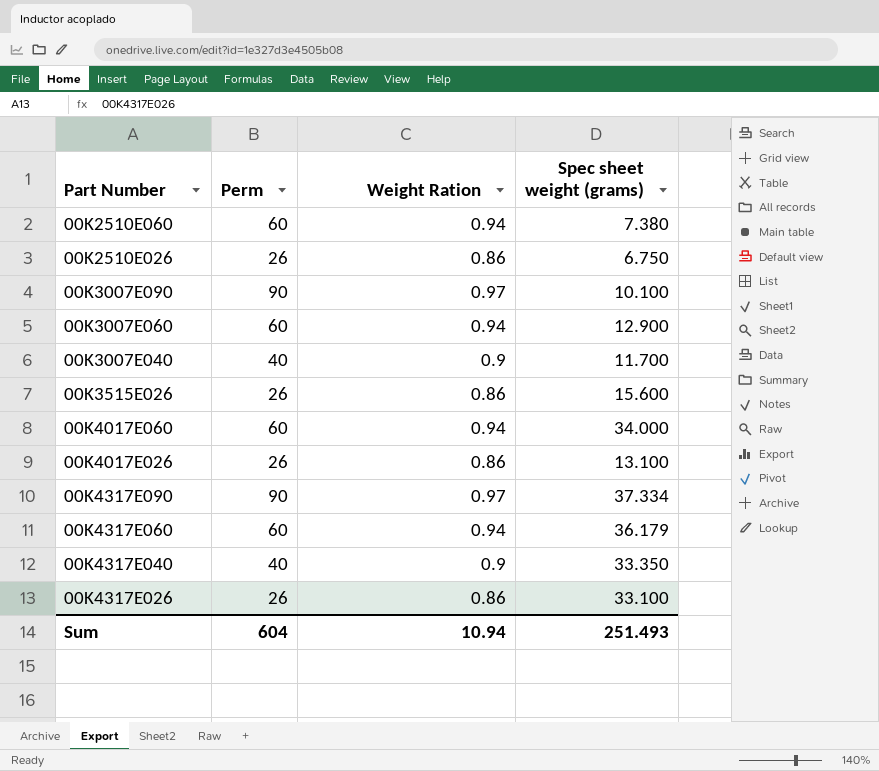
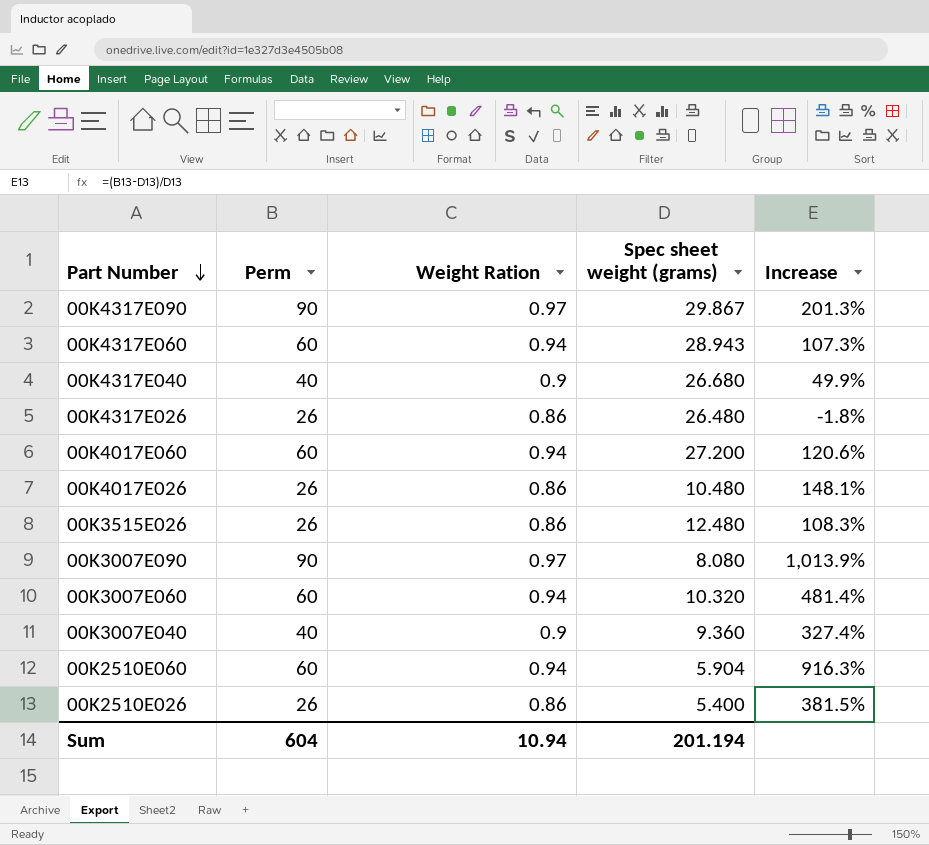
row order: none -> Part Number descending
column Increase | formula: none -> ([Perm] - [Spec sheet weight (grams)]) / [Spec sheet weight (grams)]
00K4317E090 | Spec sheet weight (grams): 37.334 -> 29.867
00K4317E060 | Spec sheet weight (grams): 36.179 -> 28.943
00K4317E040 | Spec sheet weight (grams): 33.350 -> 26.680
00K4317E026 | Spec sheet weight (grams): 33.100 -> 26.480
00K4017E060 | Spec sheet weight (grams): 34.000 -> 27.200
00K4017E026 | Spec sheet weight (grams): 13.100 -> 10.480
00K3515E026 | Spec sheet weight (grams): 15.600 -> 12.480
00K3007E090 | Spec sheet weight (grams): 10.100 -> 8.080
00K3007E060 | Spec sheet weight (grams): 12.900 -> 10.320
00K3007E040 | Spec sheet weight (grams): 11.700 -> 9.360
00K2510E060 | Spec sheet weight (grams): 7.380 -> 5.904
00K2510E026 | Spec sheet weight (grams): 6.750 -> 5.400
Sum | Spec sheet weight (grams): 251.493 -> 201.194

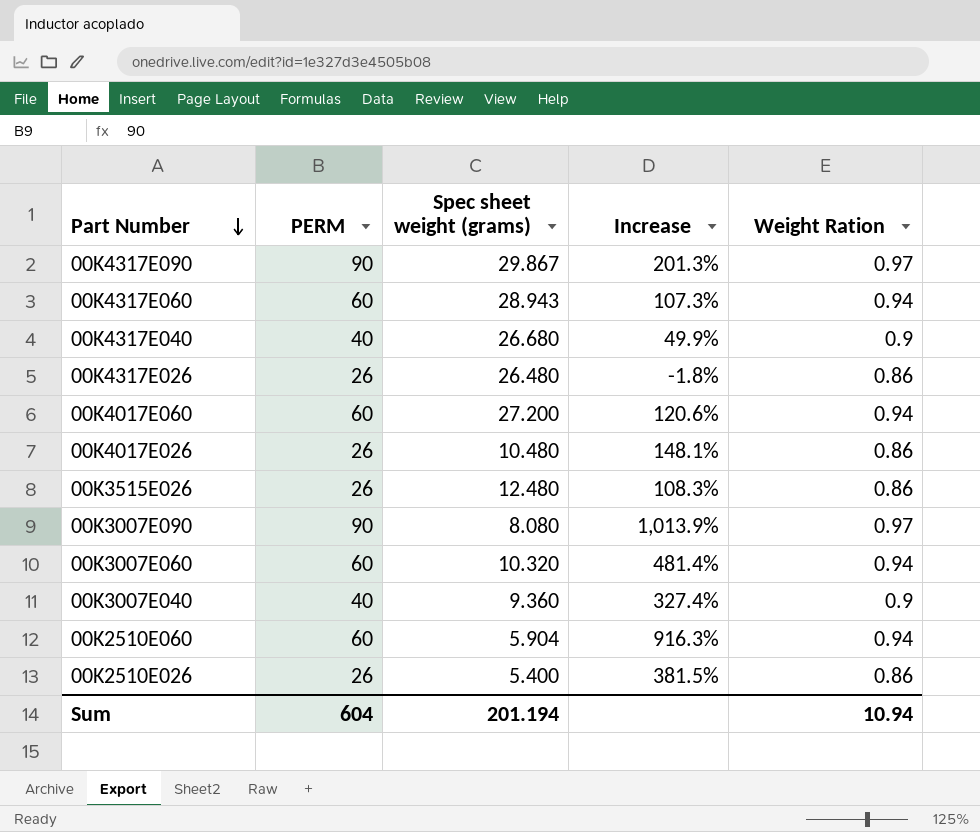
column name: Perm -> PERM
column Weight Ration | position: 3 -> 5

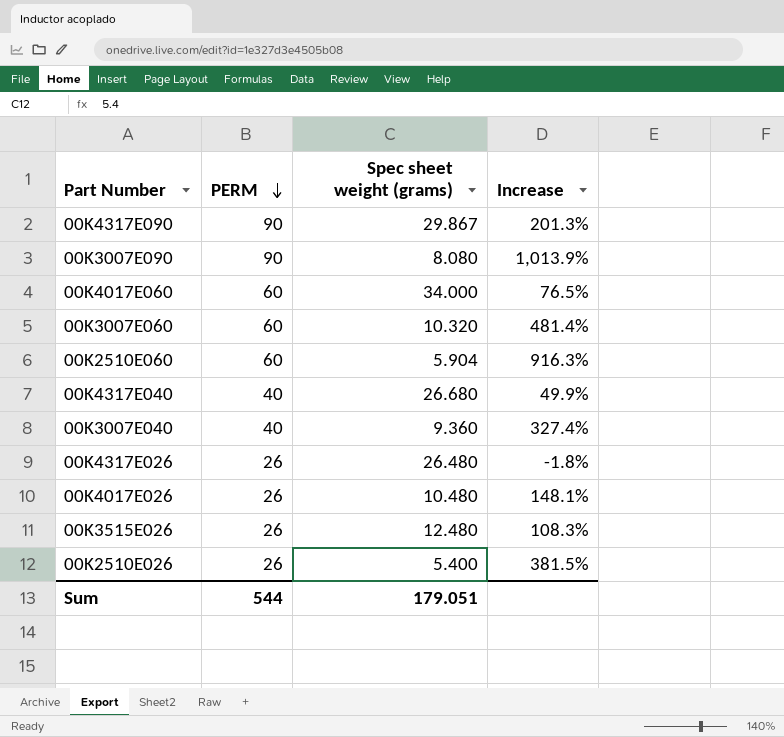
row order: Part Number descending -> PERM descending
column Weight Ration | position: 5 -> none
row 00K4317E060: 60 | 28.943 | 107.3% | 0.94 -> none
00K4017E060 | Spec sheet weight (grams): 27.200 -> 34.000
00K4017E060 | Increase: 120.6% -> 76.5%
Sum | PERM: 604 -> 544
Sum | Spec sheet weight (grams): 201.194 -> 179.051

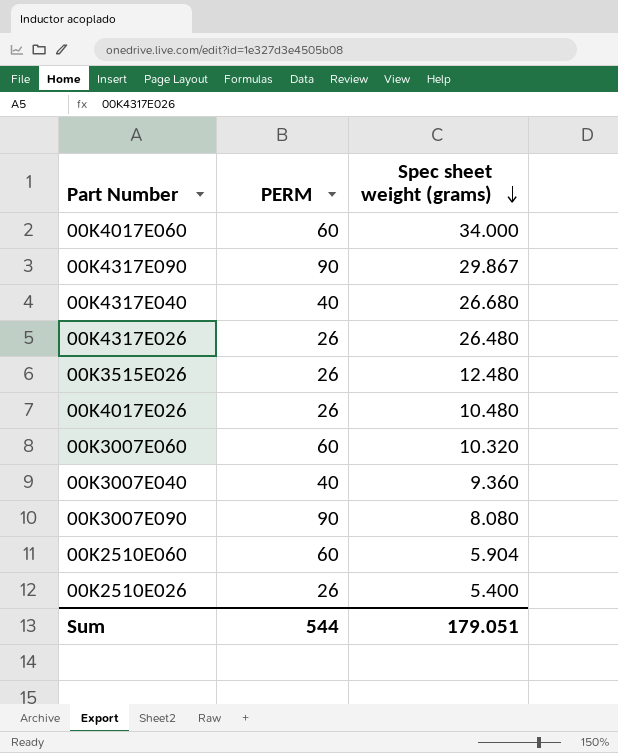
row order: PERM descending -> Spec sheet weight (grams) descending
column Increase | formula: ([PERM] - [Spec sheet weight (grams)]) / [Spec sheet weight (grams)] -> none

